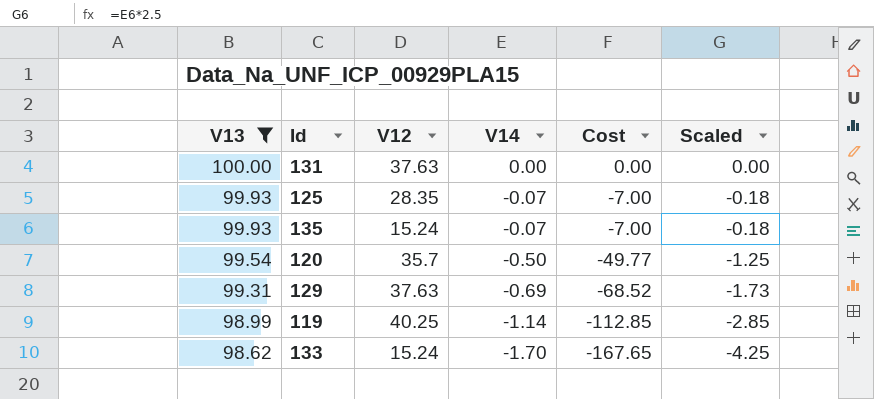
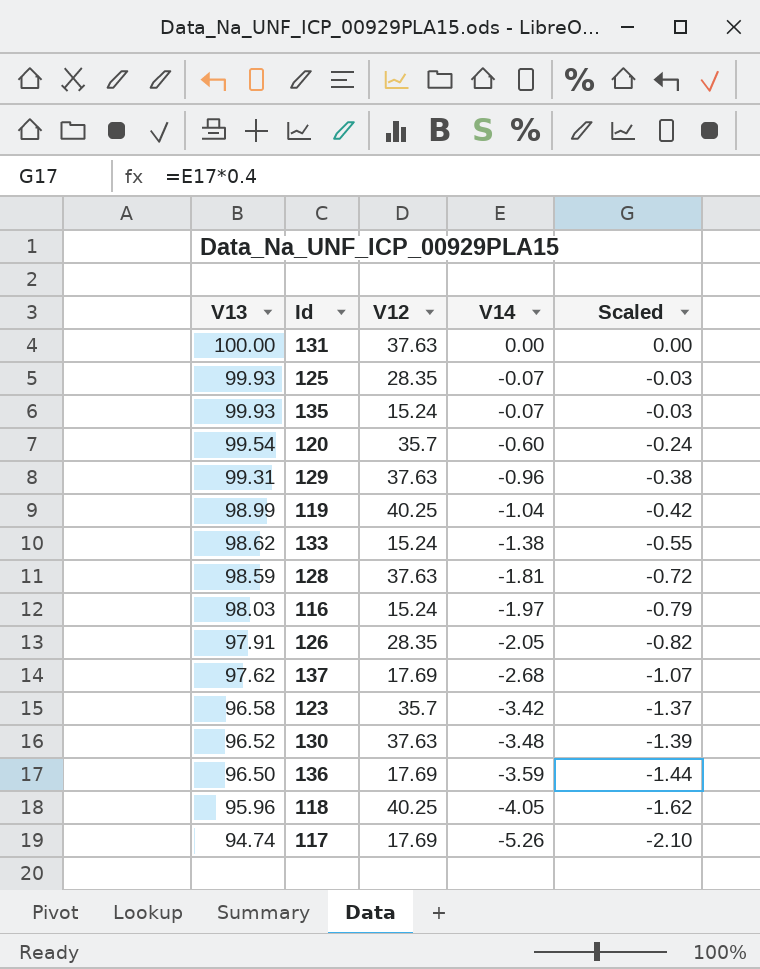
filter: V13 >= 98.62 -> none
column Cost | formula: [V13] * [V14] -> none
column Scaled | formula: [V14] * 2.5 -> [V14] * 0.4
120 | V14: -0.50 -> -0.60
129 | V14: -0.69 -> -0.96
119 | V14: -1.14 -> -1.04
133 | V14: -1.70 -> -1.38

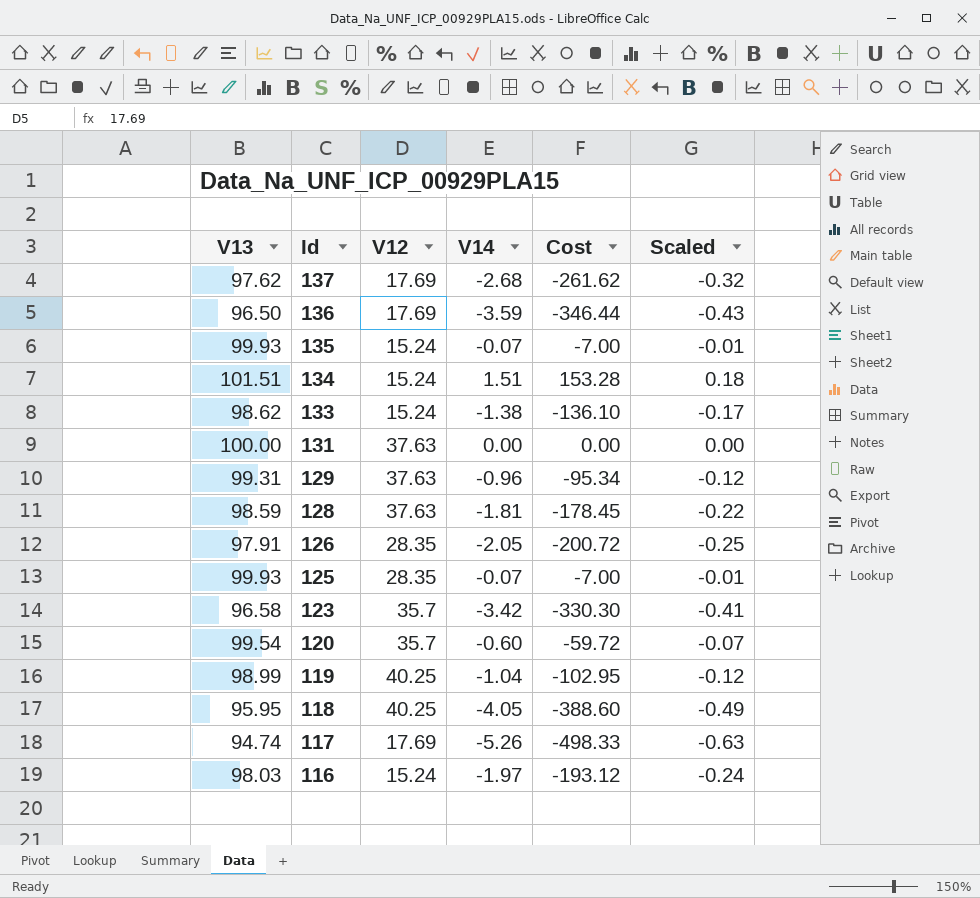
row order: V13 descending -> Id descending
column Cost | formula: none -> [V13] * [V14]
column Scaled | formula: [V14] * 0.4 -> [V14] * 0.12
row 130: 96.52 | 37.63 | -3.48 | -1.39 -> none
row 134: none -> 101.51 | 15.24 | 1.51 | 153.28 | 0.18
118 | V13: 95.96 -> 95.95

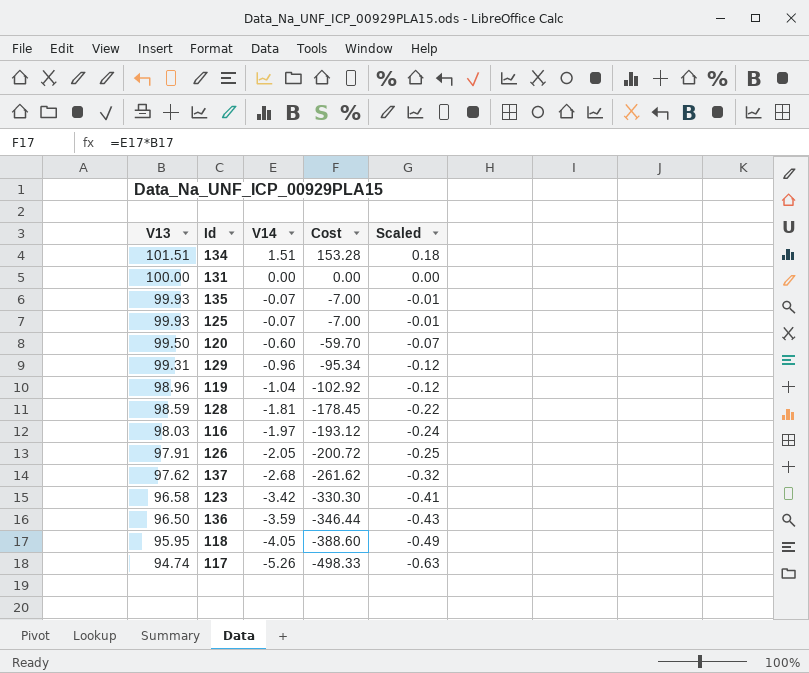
row order: Id descending -> V13 descending
column V12 | position: 3 -> none
row 133: 98.62 | 15.24 | -1.38 | -136.10 | -0.17 -> none
120 | V13: 99.54 -> 99.50
120 | Cost: -59.72 -> -59.70
119 | V13: 98.99 -> 98.96
119 | Cost: -102.95 -> -102.92

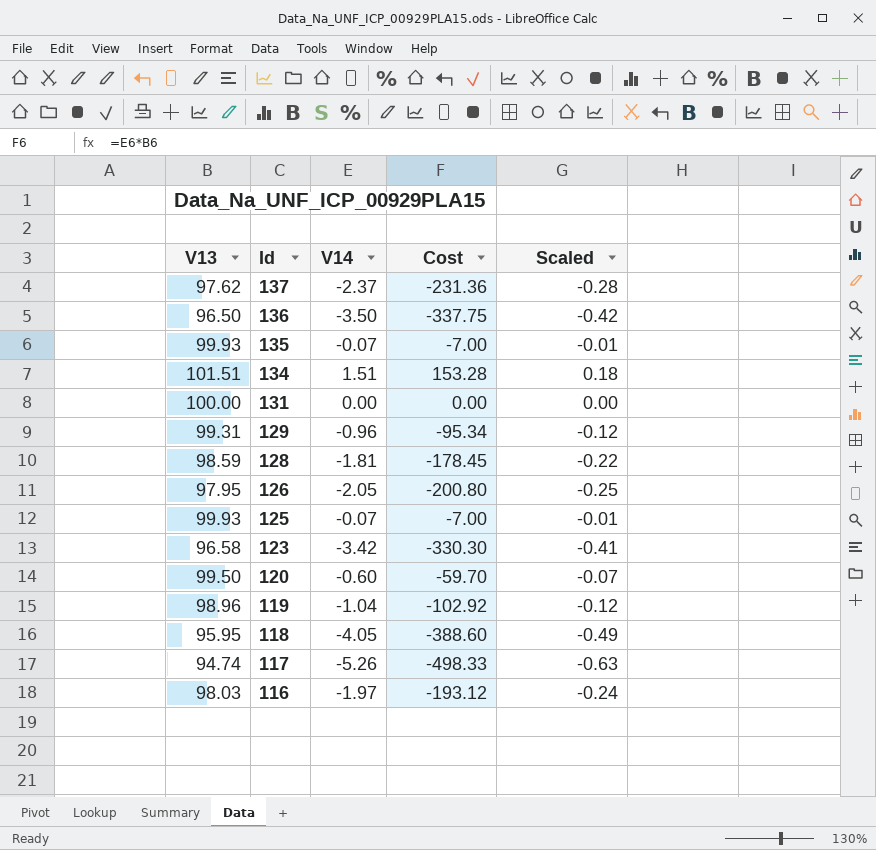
row order: V13 descending -> Id descending
137 | V14: -2.68 -> -2.37
137 | Cost: -261.62 -> -231.36
137 | Scaled: -0.32 -> -0.28
136 | V14: -3.59 -> -3.50
136 | Cost: -346.44 -> -337.75
136 | Scaled: -0.43 -> -0.42
126 | V13: 97.91 -> 97.95
126 | Cost: -200.72 -> -200.80

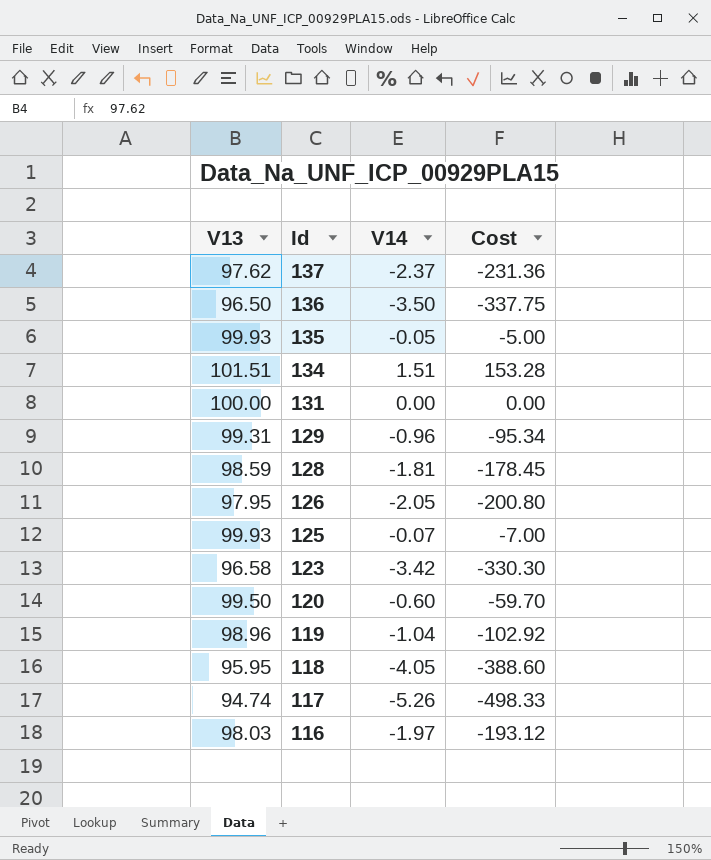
column Scaled | formula: [V14] * 0.12 -> none
135 | V14: -0.07 -> -0.05
135 | Cost: -7.00 -> -5.00

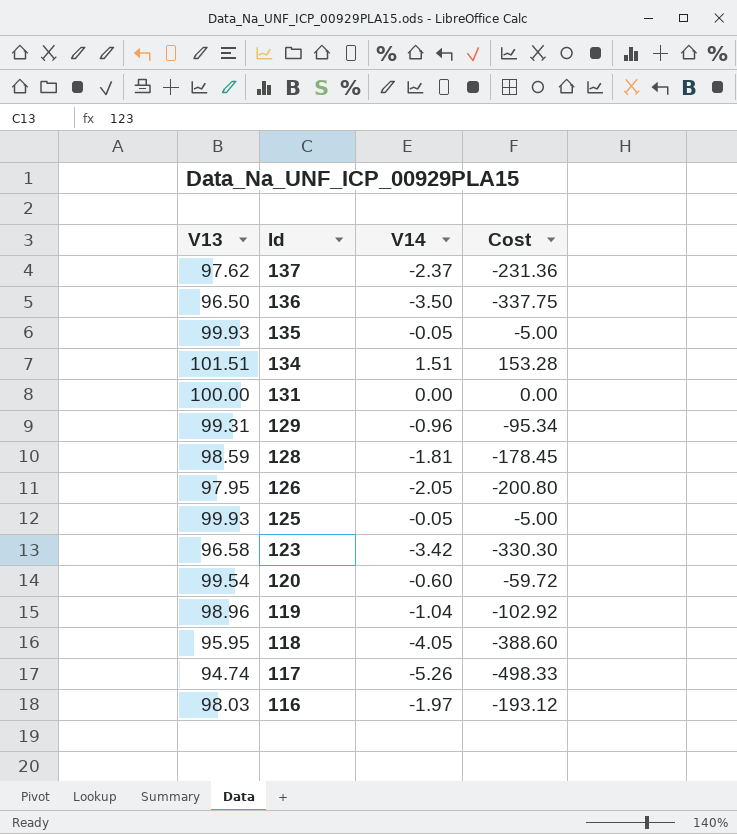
125 | V14: -0.07 -> -0.05
125 | Cost: -7.00 -> -5.00
120 | V13: 99.50 -> 99.54
120 | Cost: -59.70 -> -59.72

